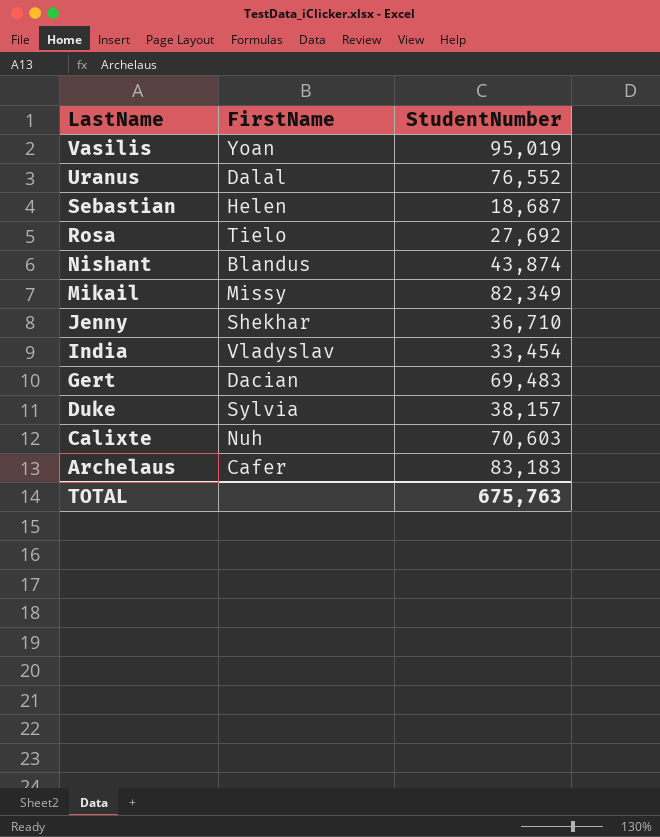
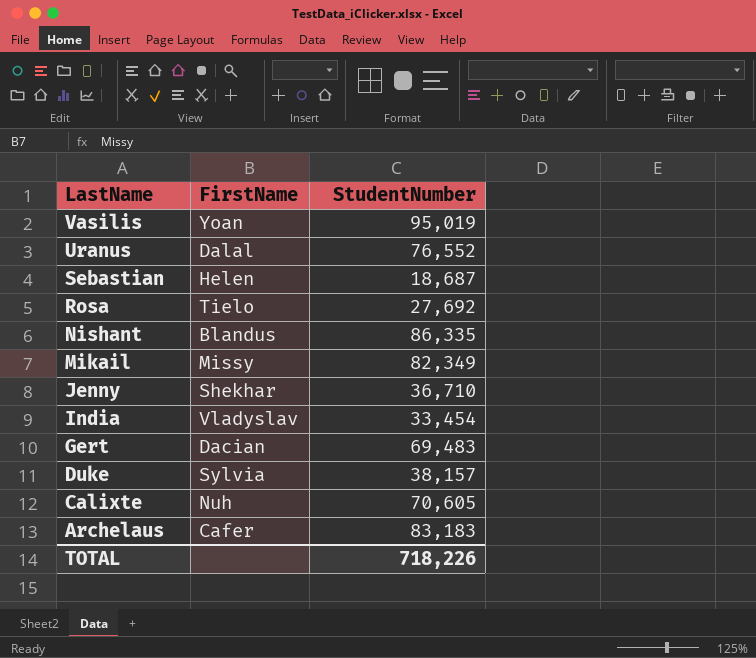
Nishant | StudentNumber: 43,874 -> 86,335
Calixte | StudentNumber: 70,603 -> 70,605
TOTAL | StudentNumber: 675,763 -> 718,226

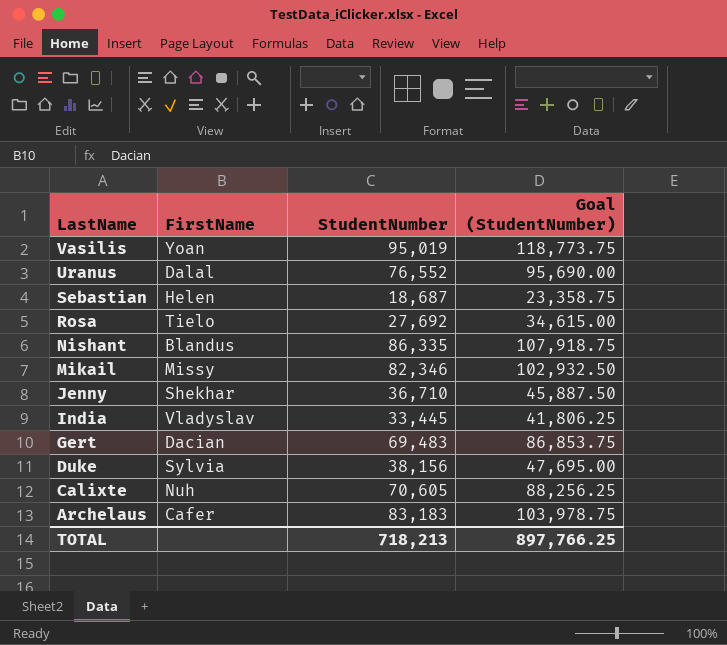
column Goal (StudentNumber) | formula: none -> [StudentNumber] * 1.25
Mikail | StudentNumber: 82,349 -> 82,346
India | StudentNumber: 33,454 -> 33,445
Duke | StudentNumber: 38,157 -> 38,156
TOTAL | StudentNumber: 718,226 -> 718,213

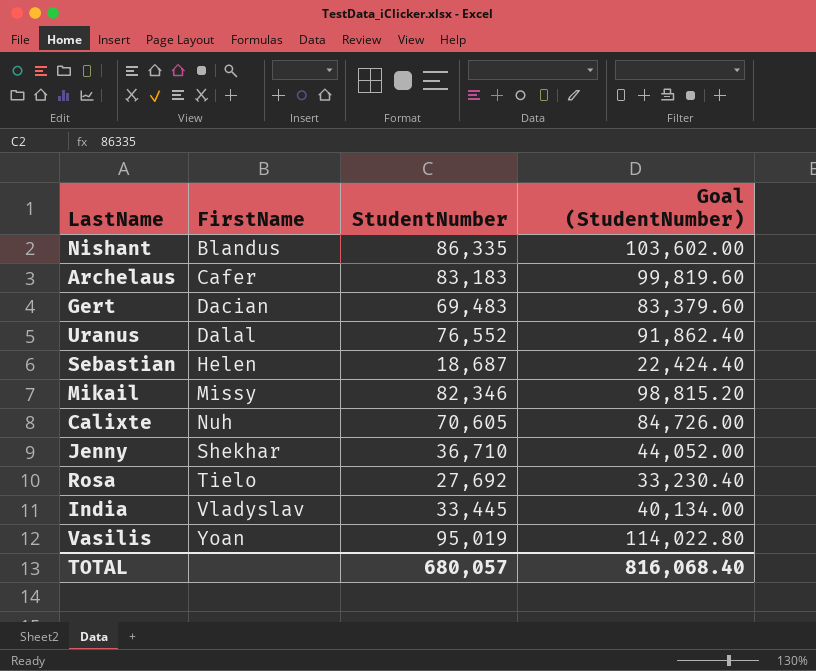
row order: LastName descending -> FirstName ascending
column Goal (StudentNumber) | formula: [StudentNumber] * 1.25 -> [StudentNumber] * 1.2
row Duke: Sylvia | 38,156 | 47,695.00 -> none
TOTAL | StudentNumber: 718,213 -> 680,057
TOTAL | Goal (StudentNumber): 897,766.25 -> 816,068.40

